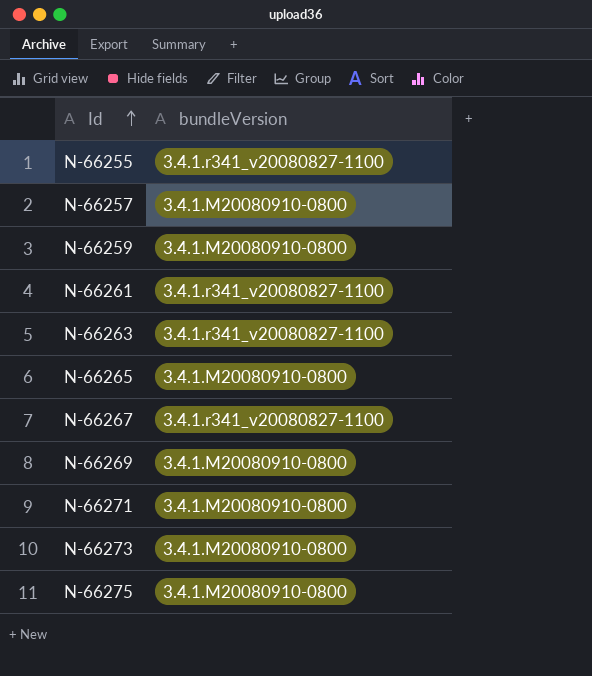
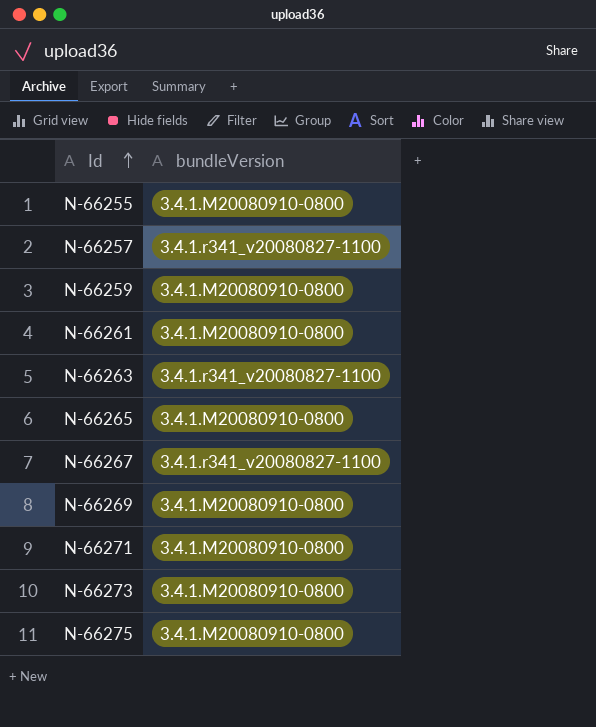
N-66255 | bundleVersion: 3.4.1.r341_v20080827-1100 -> 3.4.1.M20080910-0800
N-66257 | bundleVersion: 3.4.1.M20080910-0800 -> 3.4.1.r341_v20080827-1100
N-66261 | bundleVersion: 3.4.1.r341_v20080827-1100 -> 3.4.1.M20080910-0800

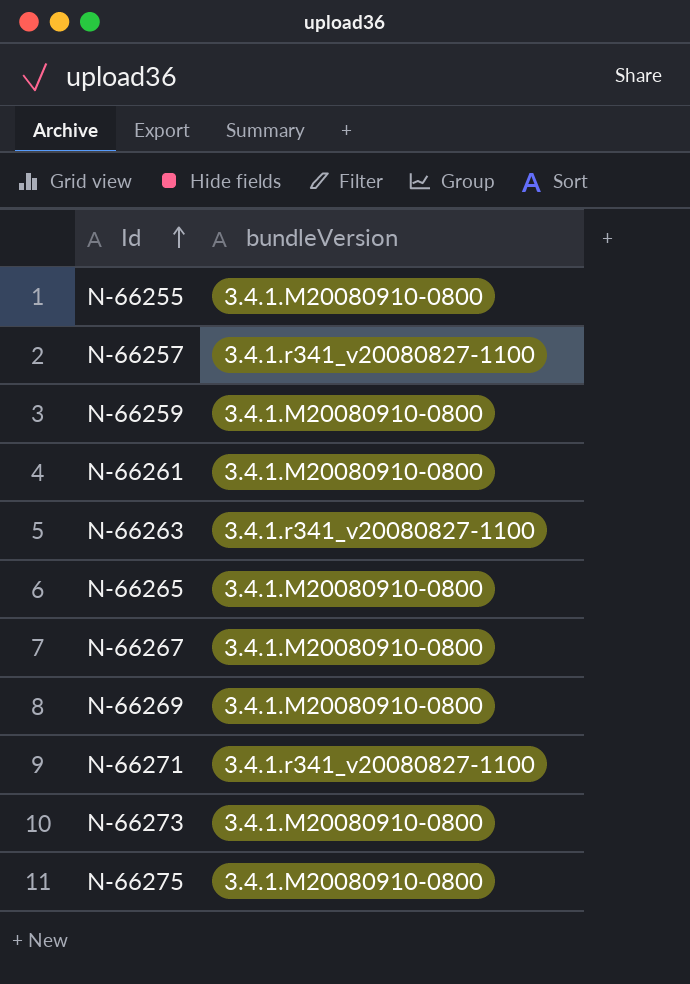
N-66267 | bundleVersion: 3.4.1.r341_v20080827-1100 -> 3.4.1.M20080910-0800
N-66271 | bundleVersion: 3.4.1.M20080910-0800 -> 3.4.1.r341_v20080827-1100

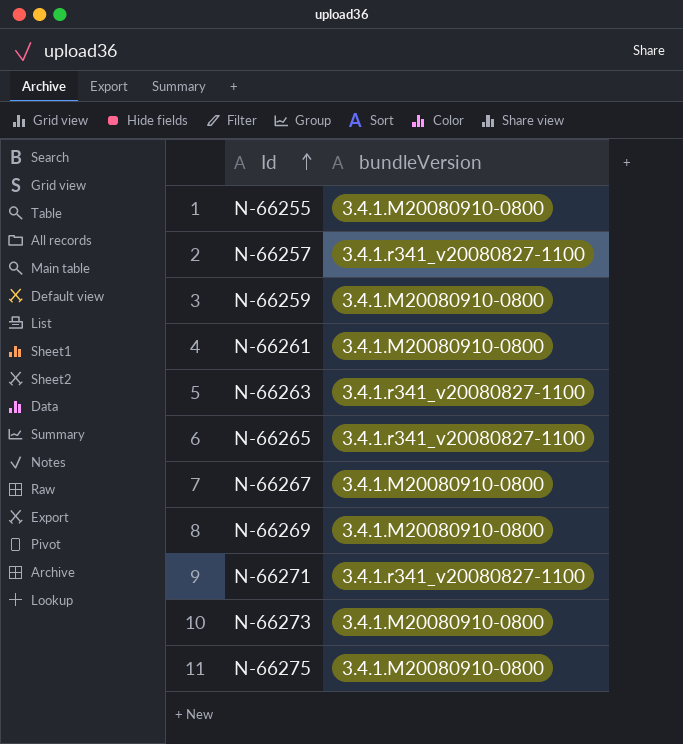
N-66265 | bundleVersion: 3.4.1.M20080910-0800 -> 3.4.1.r341_v20080827-1100

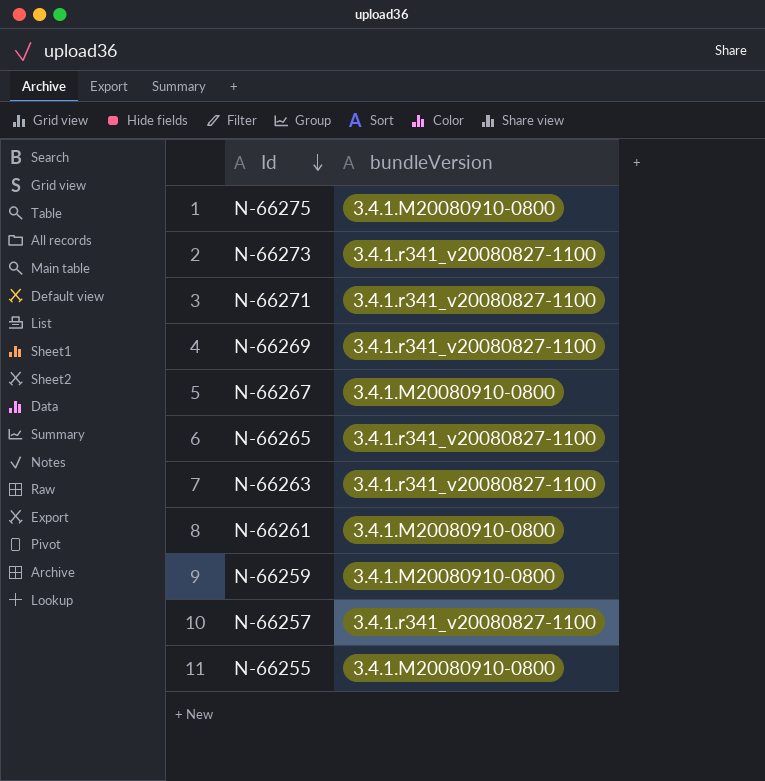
row order: Id ascending -> Id descending
N-66273 | bundleVersion: 3.4.1.M20080910-0800 -> 3.4.1.r341_v20080827-1100
N-66269 | bundleVersion: 3.4.1.M20080910-0800 -> 3.4.1.r341_v20080827-1100

